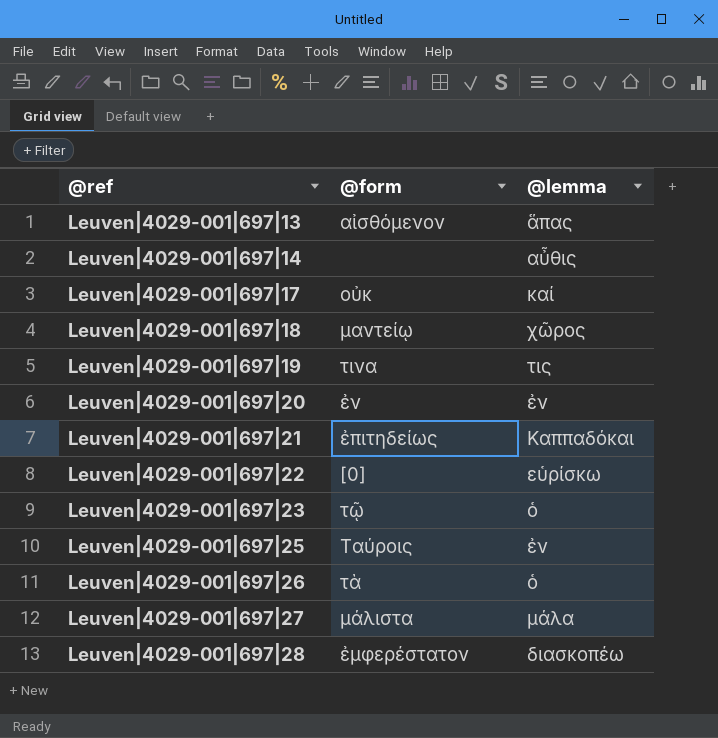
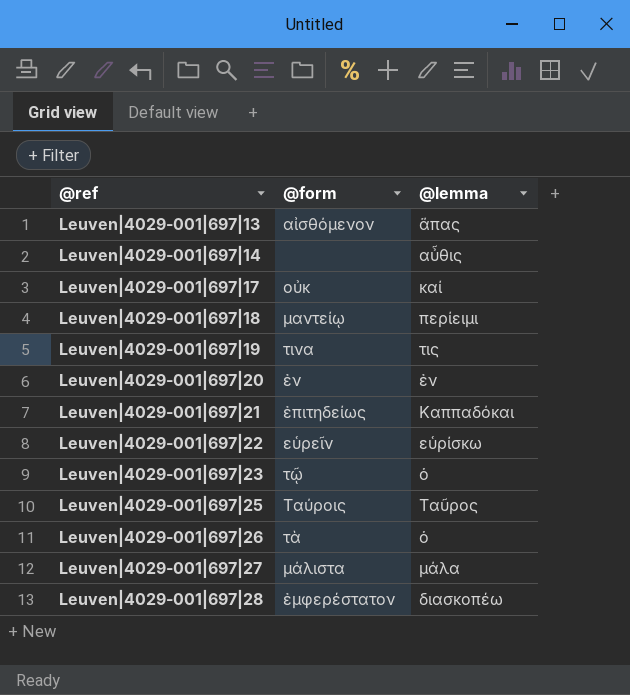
Leuven|4029-001|697|18 | @lemma: χῶρος -> περίειμι
Leuven|4029-001|697|22 | @form: [0] -> εὑρεῖν
Leuven|4029-001|697|25 | @lemma: ἐν -> Ταῦρος

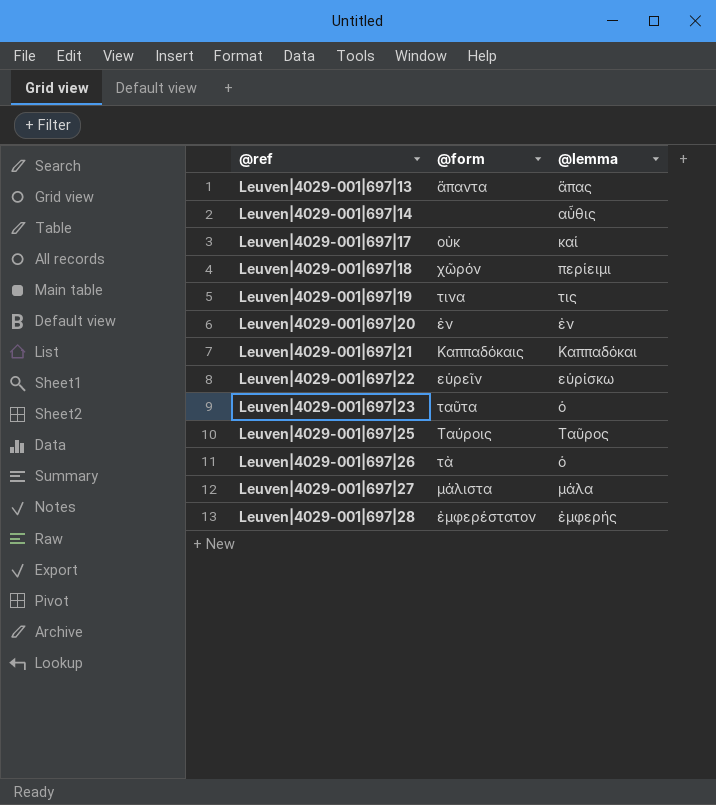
Leuven|4029-001|697|13 | @form: αἰσθόμενον -> ἅπαντα
Leuven|4029-001|697|18 | @form: μαντείῳ -> χῶρόν
Leuven|4029-001|697|21 | @form: ἐπιτηδείως -> Καππαδόκαις
Leuven|4029-001|697|23 | @form: τῷ -> ταῦτα
Leuven|4029-001|697|28 | @lemma: διασκοπέω -> ἐμφερής

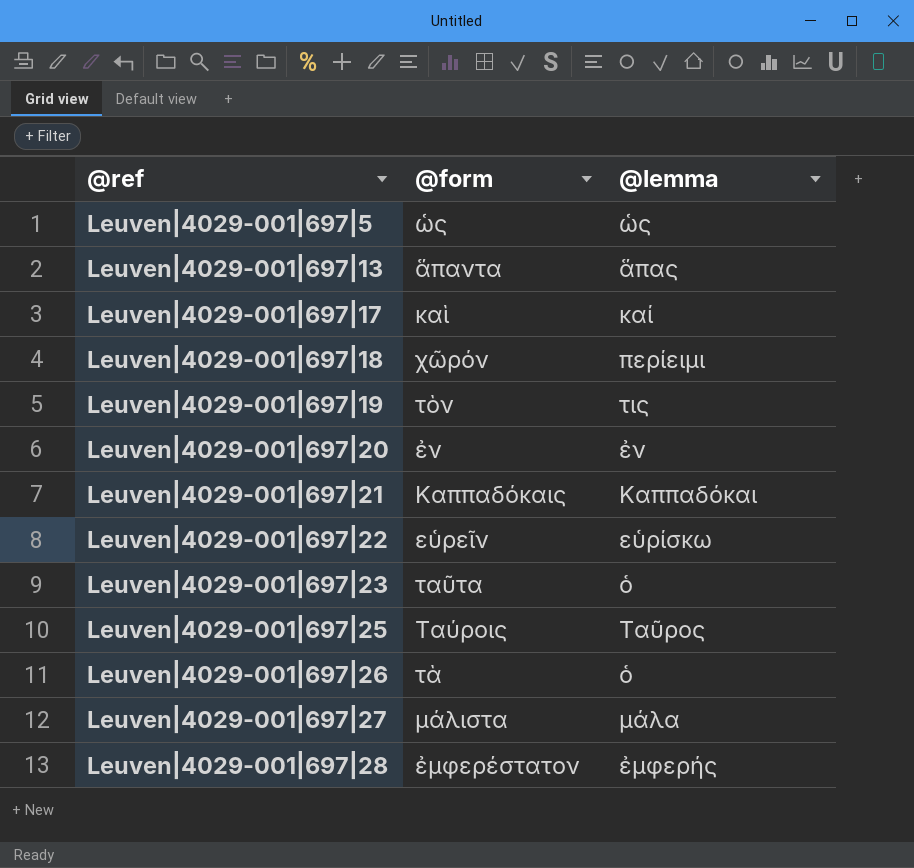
row Leuven|4029-001|697|14: none | αὖθις -> none
row Leuven|4029-001|697|5: none -> ὡς | ὡς
Leuven|4029-001|697|17 | @form: οὐκ -> καὶ
Leuven|4029-001|697|19 | @form: τινα -> τὸν

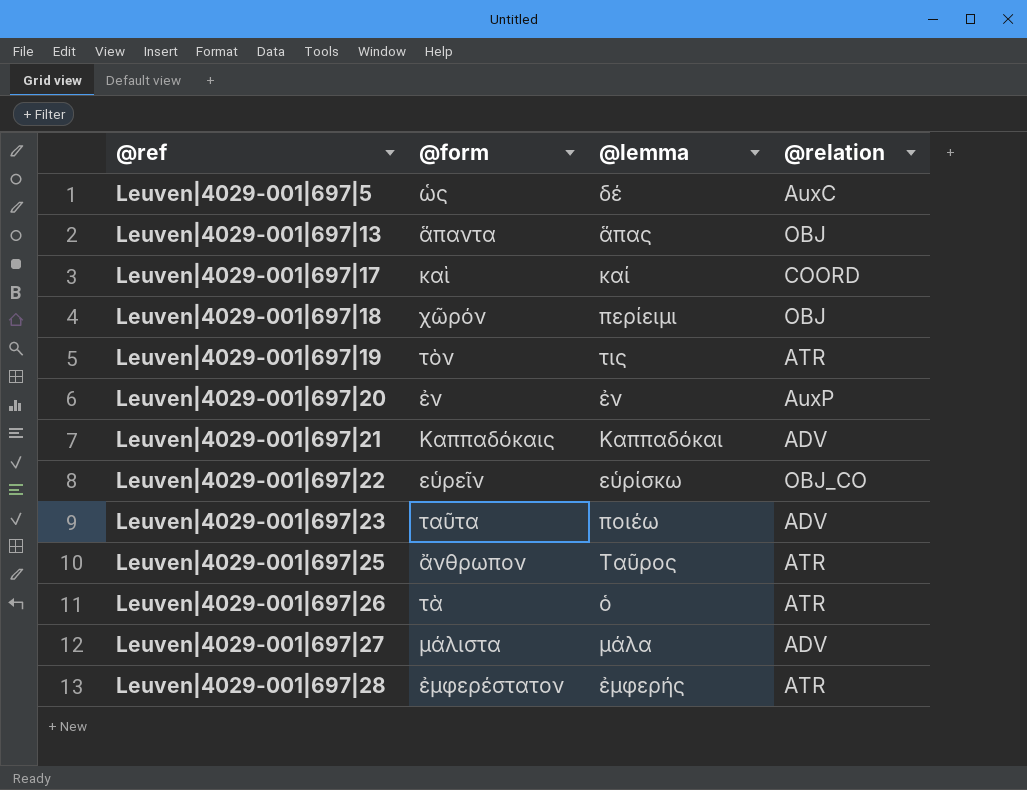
column @relation | position: none -> 4
Leuven|4029-001|697|5 | @lemma: ὡς -> δέ
Leuven|4029-001|697|23 | @lemma: ὁ -> ποιέω
Leuven|4029-001|697|25 | @form: Ταύροις -> ἄνθρωπον

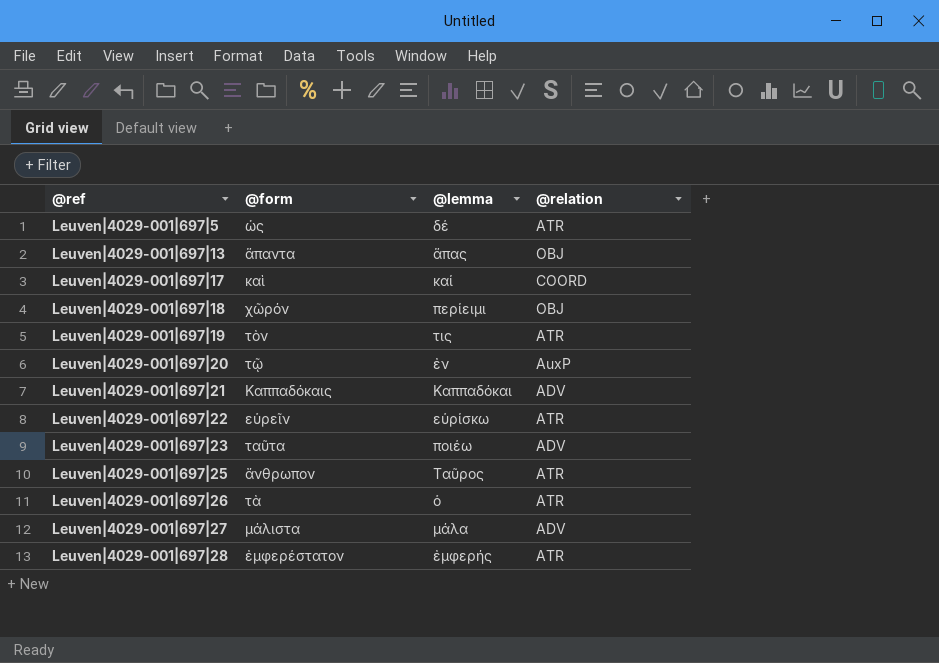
Leuven|4029-001|697|5 | @relation: AuxC -> ATR
Leuven|4029-001|697|20 | @form: ἐν -> τῷ
Leuven|4029-001|697|22 | @relation: OBJ_CO -> ATR

